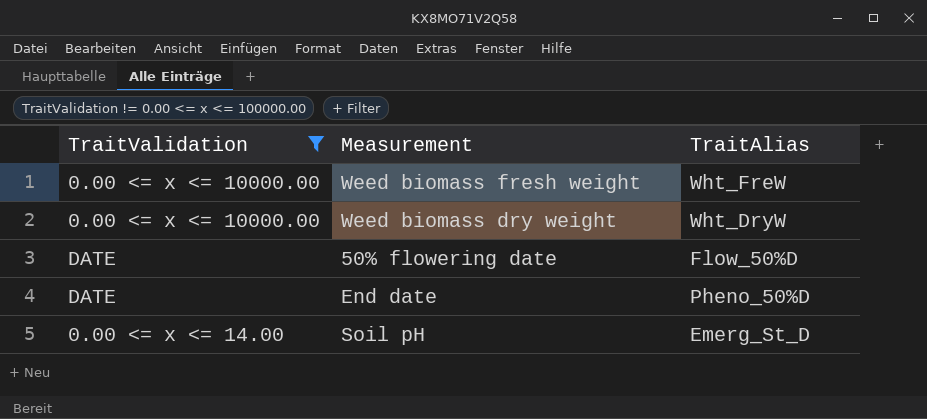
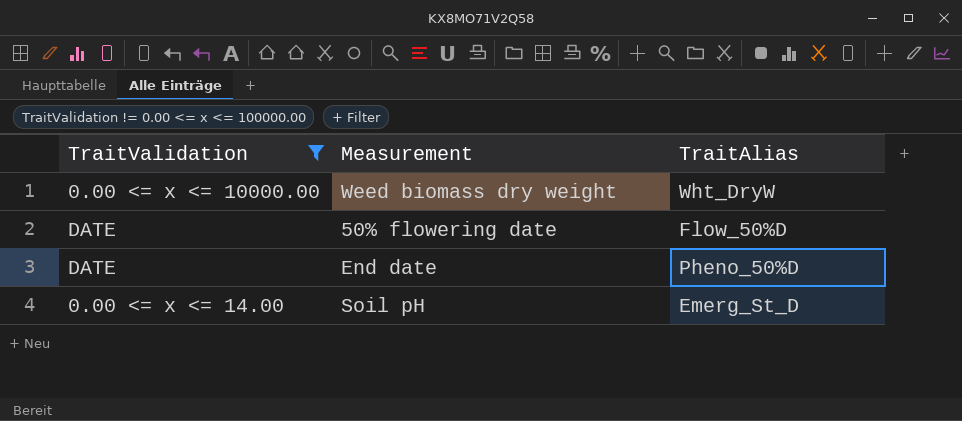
row Weed biomass fresh weight: 0.00 <= x <= 10000.00 | Wht_FreW -> none

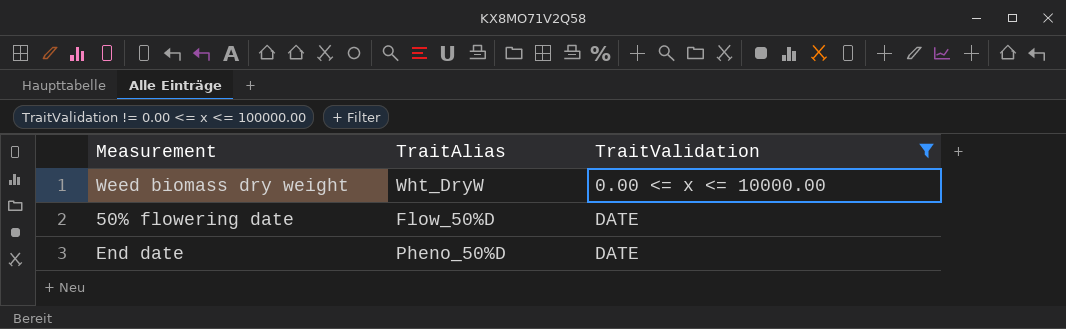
column TraitValidation | position: 1 -> 3
row Soil pH: 0.00 <= x <= 14.00 | Emerg_St_D -> none

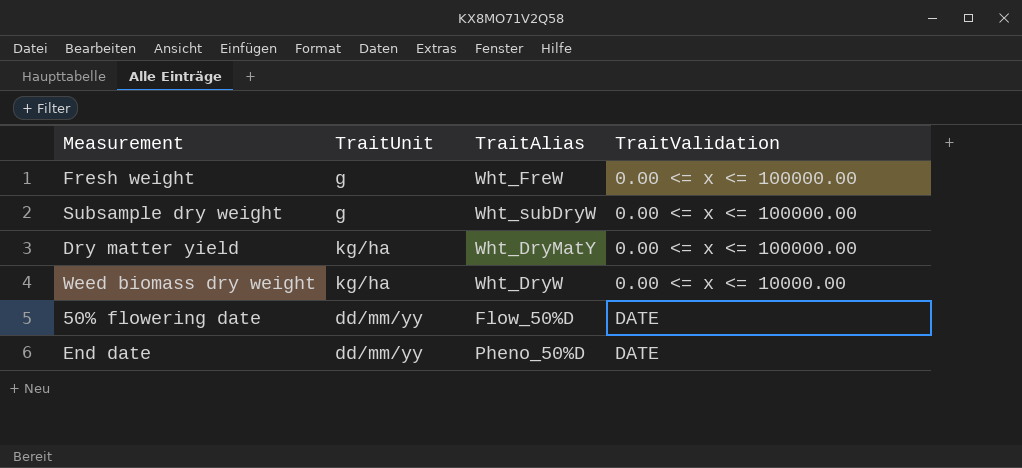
filter: TraitValidation != 0.00 <= x <= 100000.00 -> none
column TraitUnit | position: none -> 2

